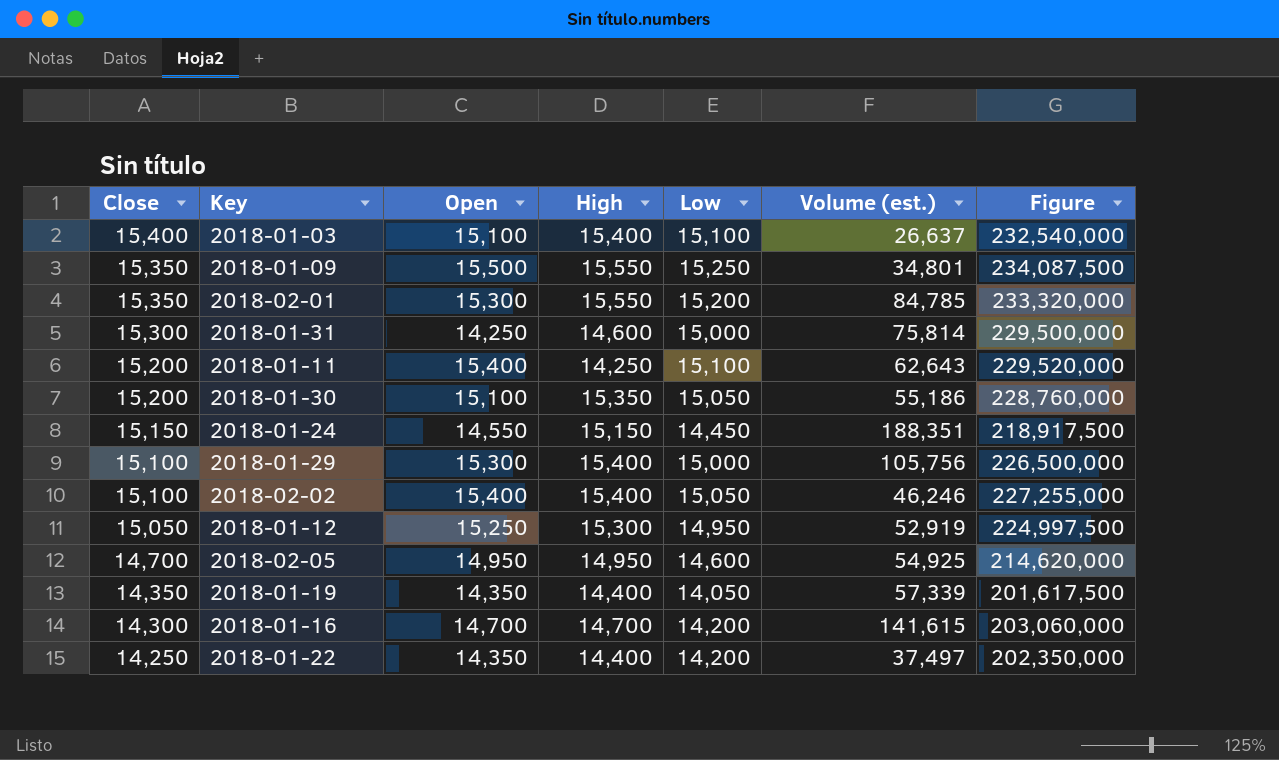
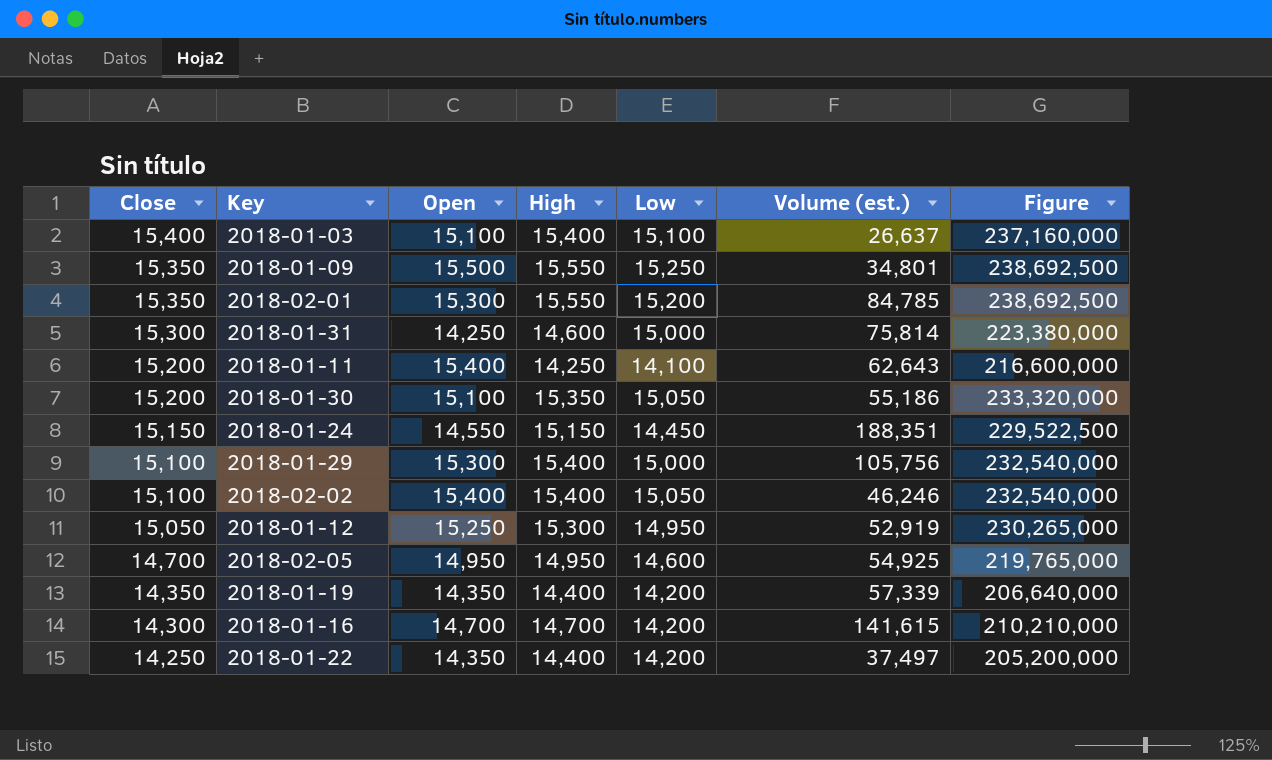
column Figure | formula: [Close] * [Low] -> [Close] * [High]
2018-01-11 | Low: 15,100 -> 14,100
2018-01-19 | Low: 14,050 -> 14,200

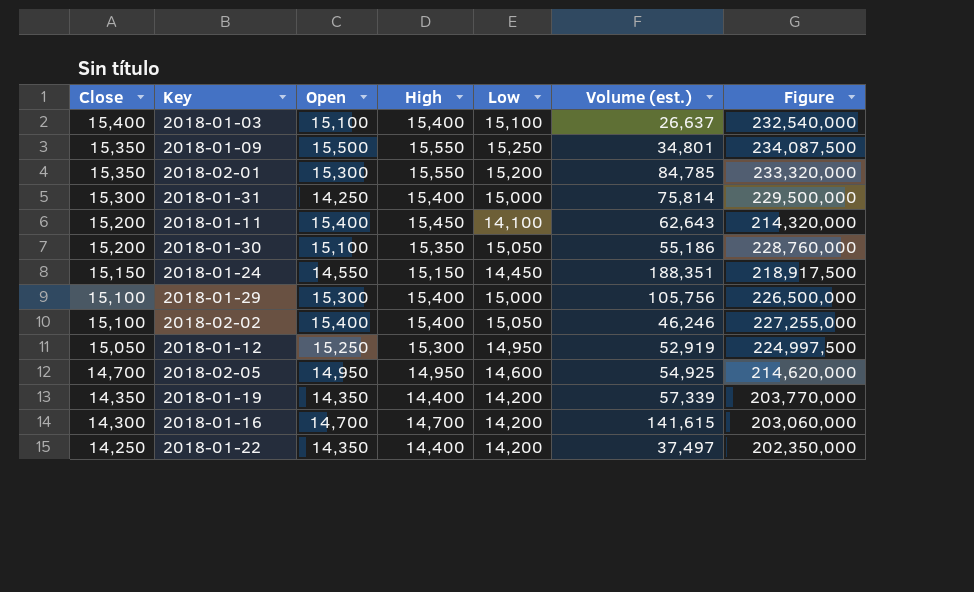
column Figure | formula: [Close] * [High] -> [Close] * [Low]
2018-01-31 | High: 14,600 -> 15,400
2018-01-11 | High: 14,250 -> 15,450

